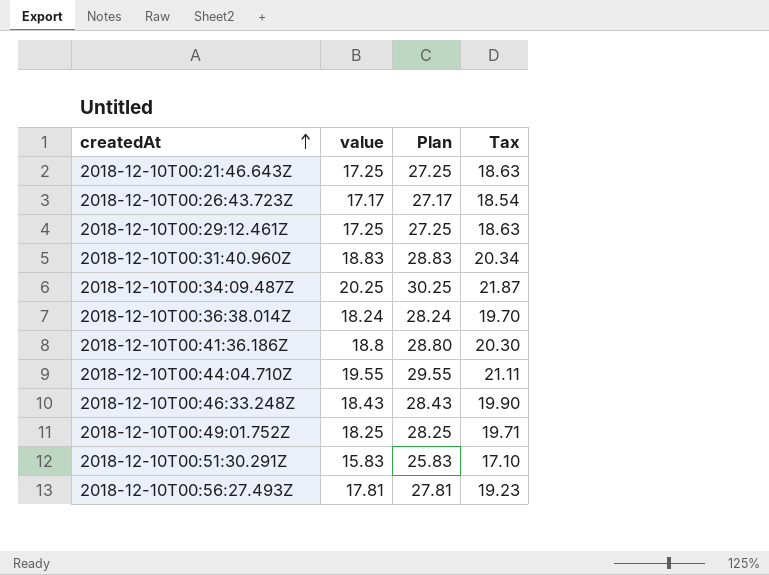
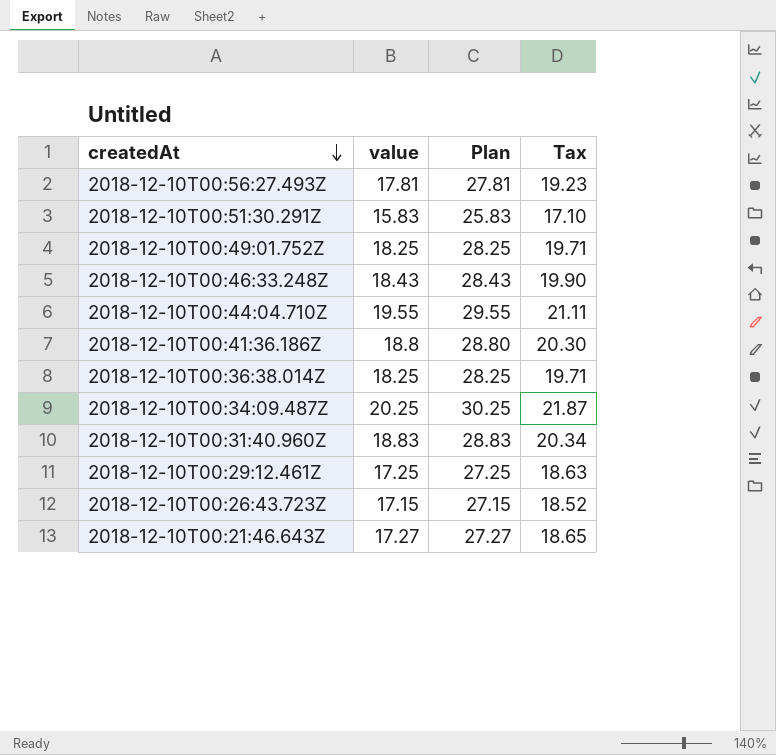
row order: createdAt ascending -> createdAt descending
2018-12-10T00:36:38.014Z | value: 18.24 -> 18.25
2018-12-10T00:36:38.014Z | Plan: 28.24 -> 28.25
2018-12-10T00:36:38.014Z | Tax: 19.70 -> 19.71
2018-12-10T00:26:43.723Z | value: 17.17 -> 17.15
2018-12-10T00:26:43.723Z | Plan: 27.17 -> 27.15
2018-12-10T00:26:43.723Z | Tax: 18.54 -> 18.52
2018-12-10T00:21:46.643Z | value: 17.25 -> 17.27
2018-12-10T00:21:46.643Z | Plan: 27.25 -> 27.27
2018-12-10T00:21:46.643Z | Tax: 18.63 -> 18.65

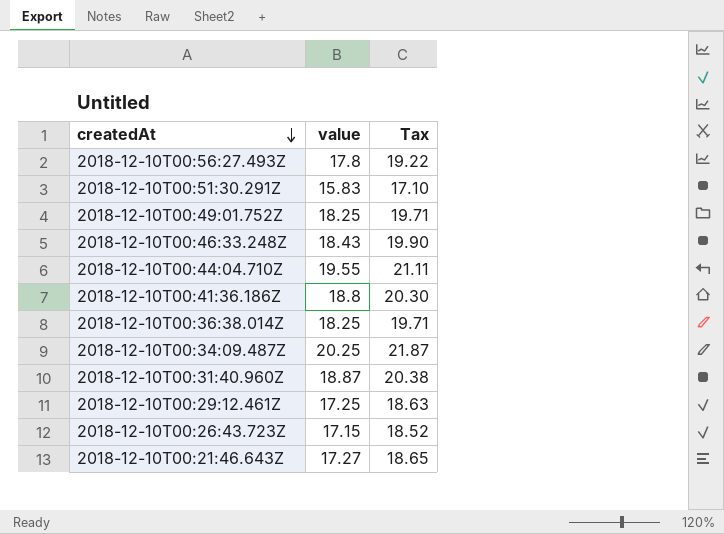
column Plan | formula: [value] + 10 -> none
2018-12-10T00:56:27.493Z | value: 17.81 -> 17.8
2018-12-10T00:56:27.493Z | Tax: 19.23 -> 19.22
2018-12-10T00:31:40.960Z | value: 18.83 -> 18.87
2018-12-10T00:31:40.960Z | Tax: 20.34 -> 20.38

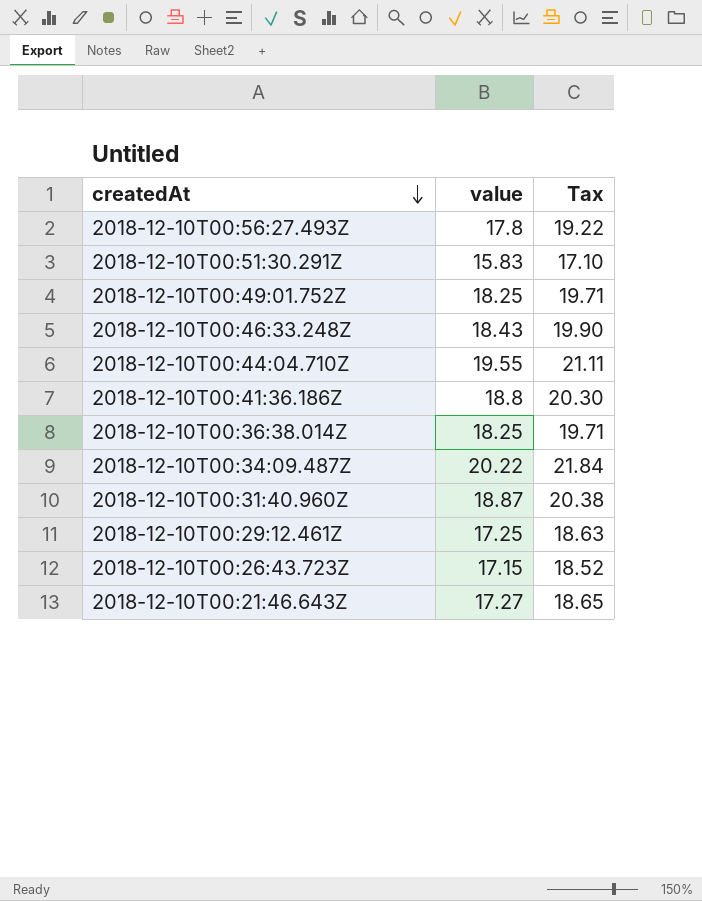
2018-12-10T00:34:09.487Z | value: 20.25 -> 20.22
2018-12-10T00:34:09.487Z | Tax: 21.87 -> 21.84

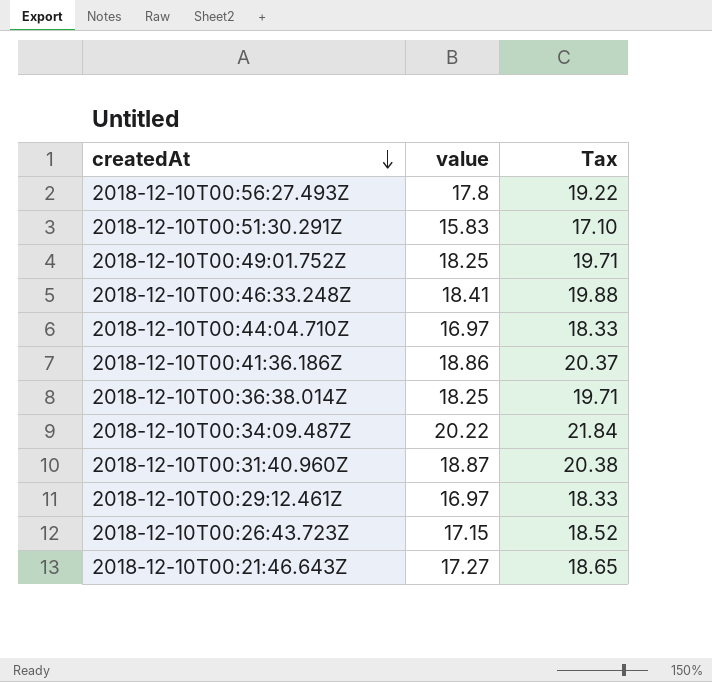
2018-12-10T00:46:33.248Z | value: 18.43 -> 18.41
2018-12-10T00:46:33.248Z | Tax: 19.90 -> 19.88
2018-12-10T00:44:04.710Z | value: 19.55 -> 16.97
2018-12-10T00:44:04.710Z | Tax: 21.11 -> 18.33
2018-12-10T00:41:36.186Z | value: 18.8 -> 18.86
2018-12-10T00:41:36.186Z | Tax: 20.30 -> 20.37
2018-12-10T00:29:12.461Z | value: 17.25 -> 16.97
2018-12-10T00:29:12.461Z | Tax: 18.63 -> 18.33

